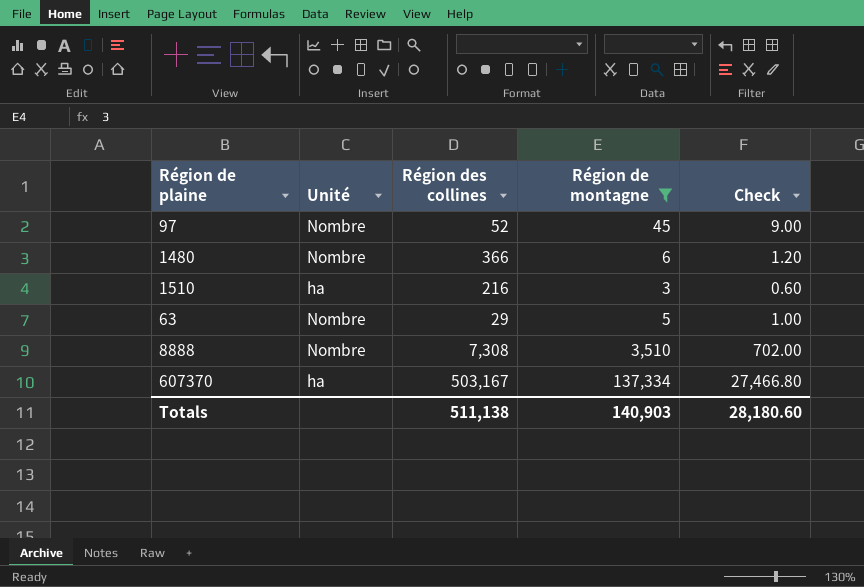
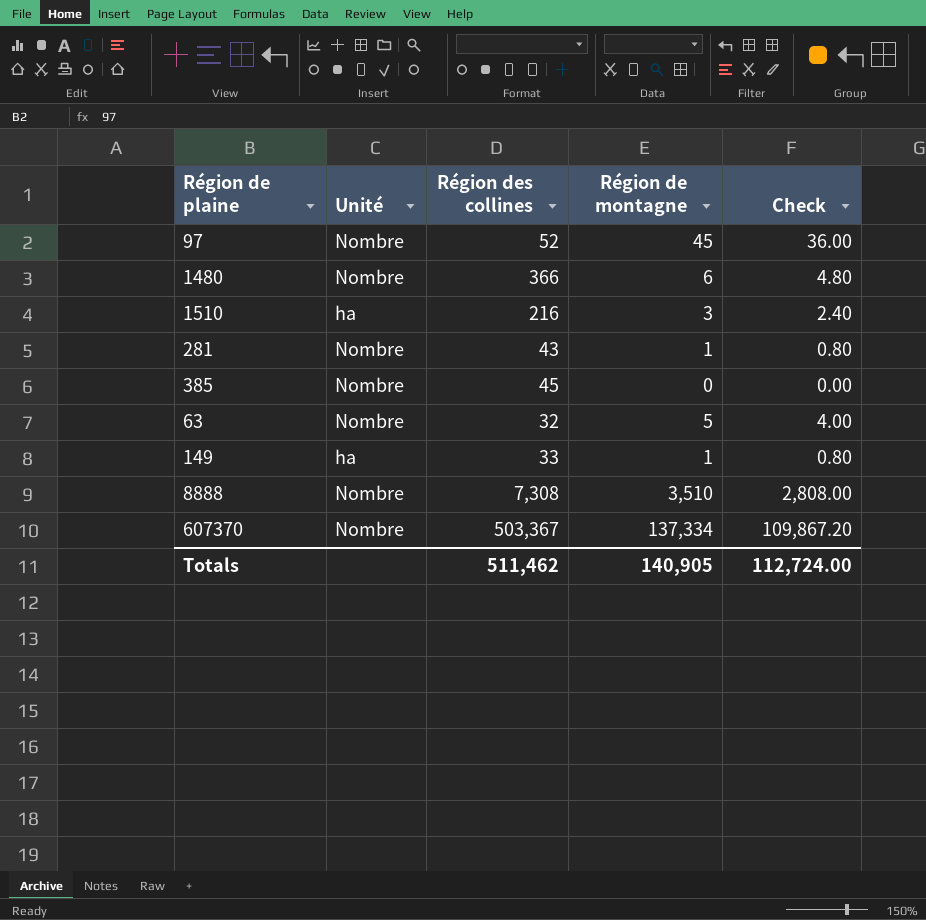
filter: Région de montagne >= 3 -> none
column Check | formula: [Région de montagne] * 0.2 -> [Région de montagne] * 0.8
63 | Région des collines: 29 -> 32
607370 | Unité: ha -> Nombre
607370 | Région des collines: 503,167 -> 503,367
Totals | Région des collines: 511,138 -> 511,462
Totals | Région de montagne: 140,903 -> 140,905
Totals | Check: 28,180.60 -> 112,724.00

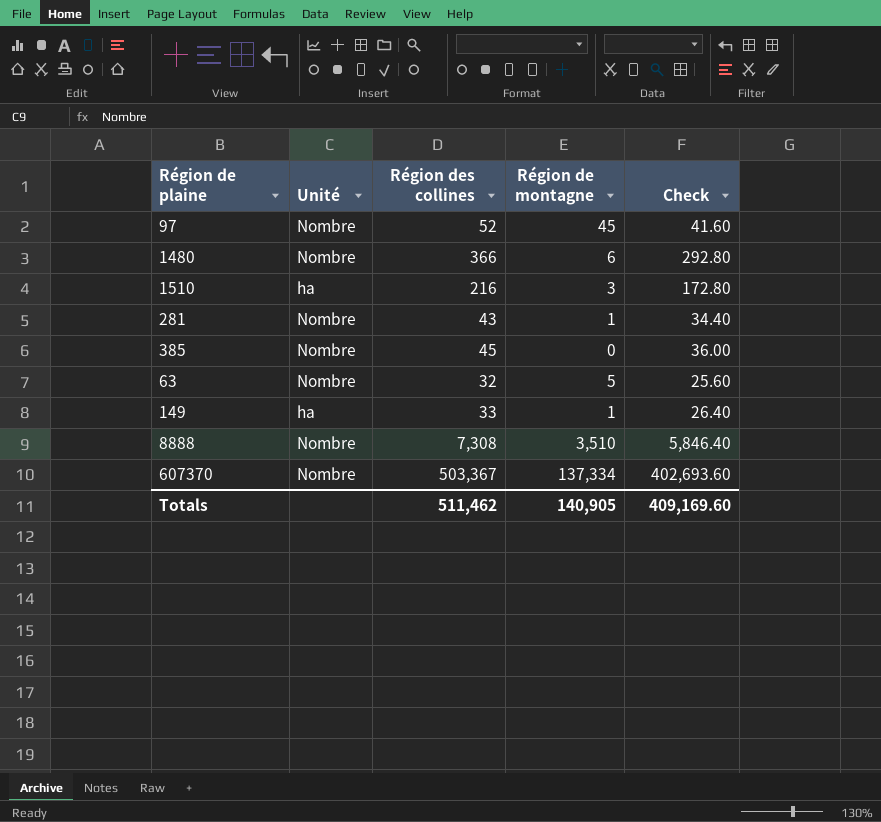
column Check | formula: [Région de montagne] * 0.8 -> [Région des collines] * 0.8
Totals | Check: 112,724.00 -> 409,169.60

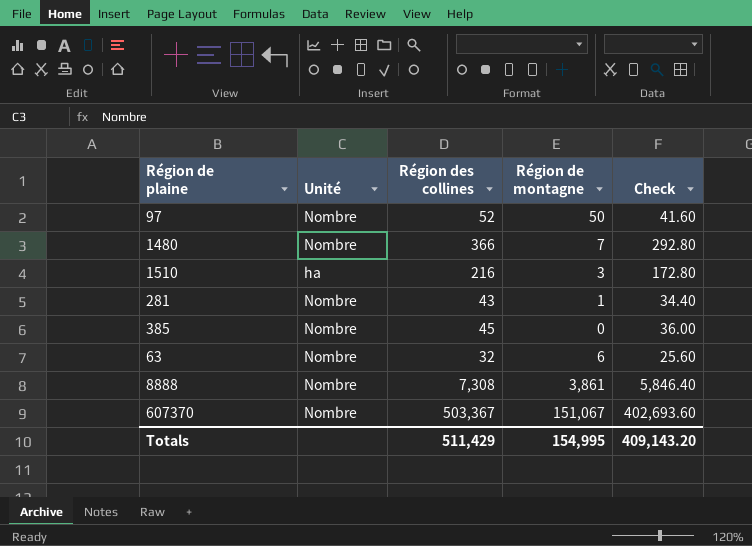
row 149: ha | 33 | 1 | 26.40 -> none
97 | Région de montagne: 45 -> 50
1480 | Région de montagne: 6 -> 7
63 | Région de montagne: 5 -> 6
8888 | Région de montagne: 3,510 -> 3,861
607370 | Région de montagne: 137,334 -> 151,067
Totals | Région des collines: 511,462 -> 511,429
Totals | Région de montagne: 140,905 -> 154,995
Totals | Check: 409,169.60 -> 409,143.20

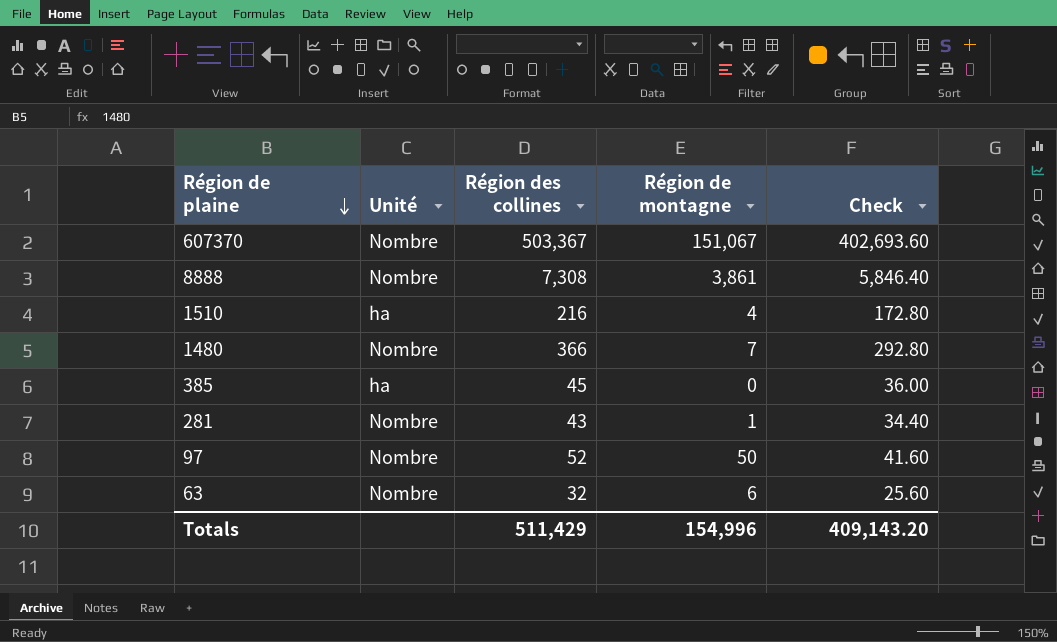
row order: none -> Région de plaine descending
1510 | Région de montagne: 3 -> 4
385 | Unité: Nombre -> ha
Totals | Région de montagne: 154,995 -> 154,996

